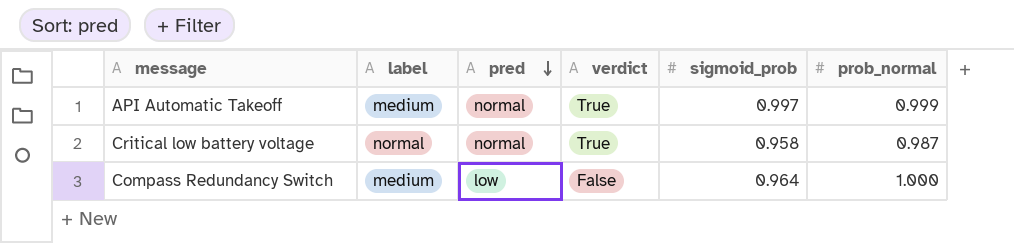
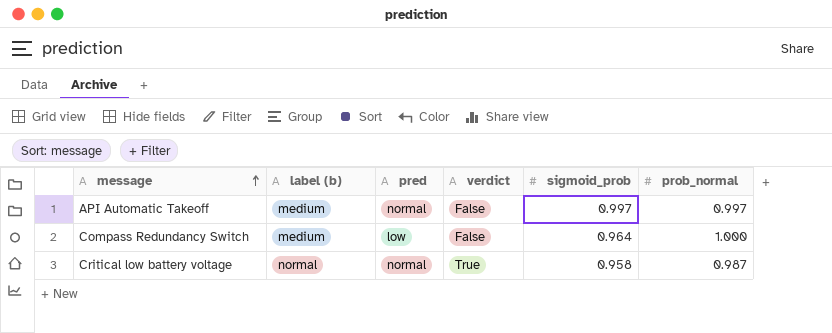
row order: pred descending -> message ascending
column name: label -> label (b)
API Automatic Takeoff | verdict: True -> False
API Automatic Takeoff | prob_normal: 0.999 -> 0.997

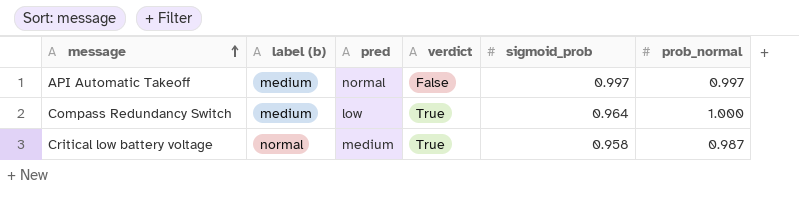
Compass Redundancy Switch | verdict: False -> True
Critical low battery voltage | pred: normal -> medium

